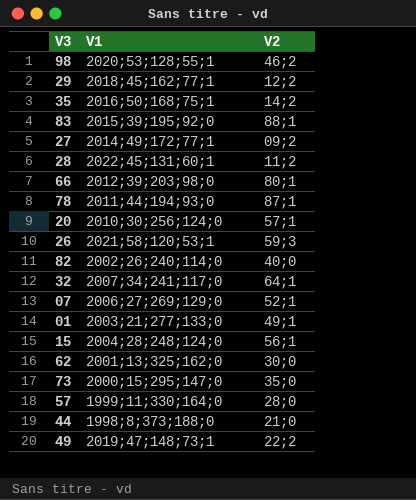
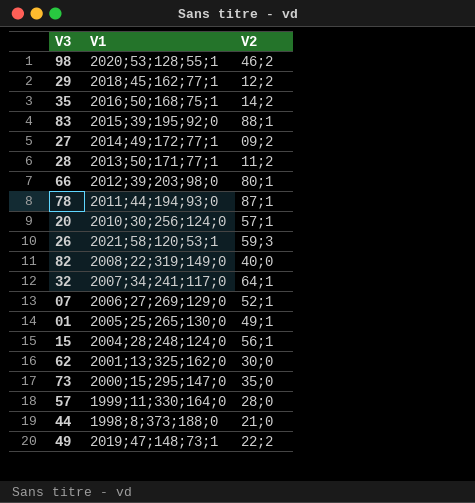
28 | V1: 2022;45;131;60;1 -> 2013;50;171;77;1
82 | V1: 2002;26;240;114;0 -> 2008;22;319;149;0
01 | V1: 2003;21;277;133;0 -> 2005;25;265;130;0

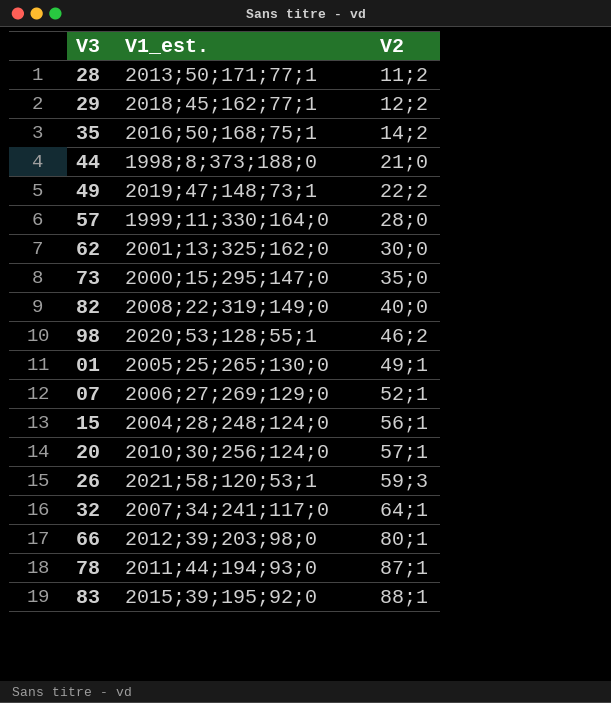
row order: none -> V2 ascending
column name: V1 -> V1_est.
row 27: 2014;49;172;77;1 | 09;2 -> none

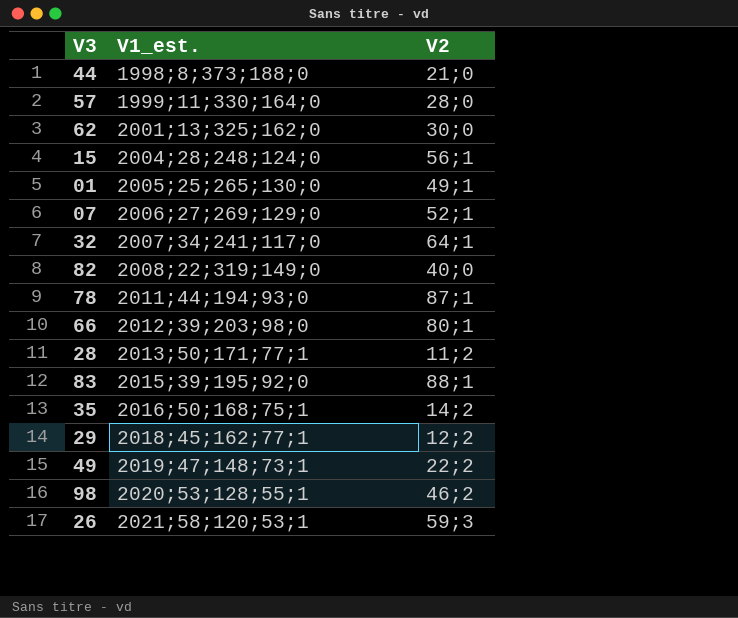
row order: V2 ascending -> V1_est. ascending
row 73: 2000;15;295;147;0 | 35;0 -> none
row 20: 2010;30;256;124;0 | 57;1 -> none

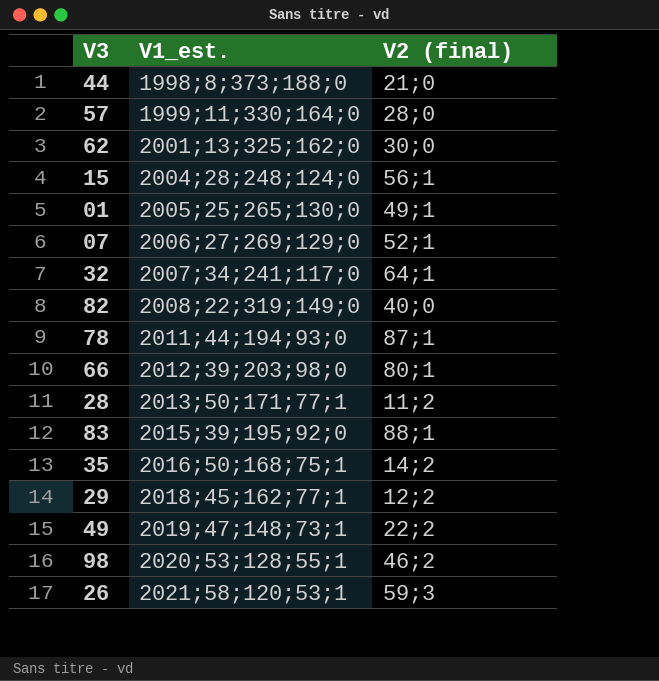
column name: V2 -> V2 (final)

